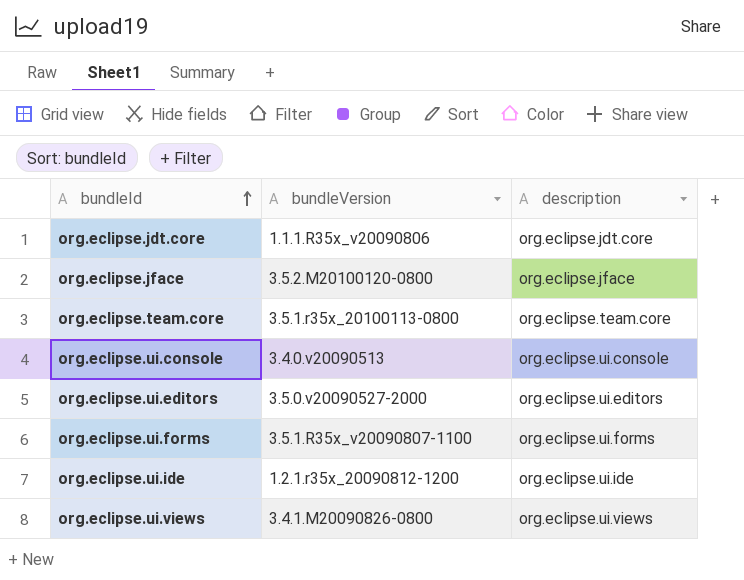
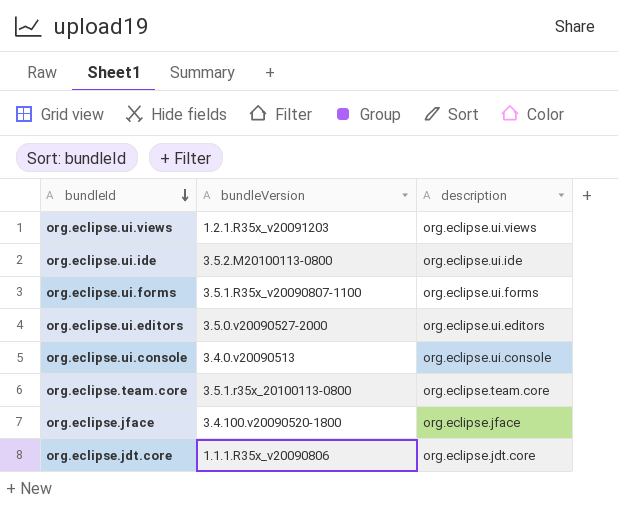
row order: bundleId ascending -> bundleId descending
org.eclipse.ui.views | bundleVersion: 3.4.1.M20090826-0800 -> 1.2.1.R35x_v20091203
org.eclipse.ui.ide | bundleVersion: 1.2.1.r35x_20090812-1200 -> 3.5.2.M20100113-0800
org.eclipse.jface | bundleVersion: 3.5.2.M20100120-0800 -> 3.4.100.v20090520-1800

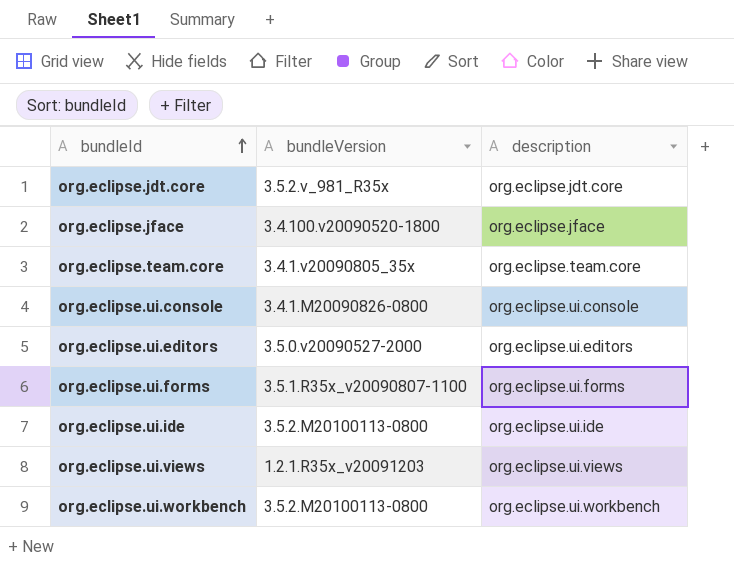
row order: bundleId descending -> bundleId ascending
org.eclipse.jdt.core | bundleVersion: 1.1.1.R35x_v20090806 -> 3.5.2.v_981_R35x
org.eclipse.team.core | bundleVersion: 3.5.1.r35x_20100113-0800 -> 3.4.1.v20090805_35x
org.eclipse.ui.console | bundleVersion: 3.4.0.v20090513 -> 3.4.1.M20090826-0800
row org.eclipse.ui.workbench: none -> 3.5.2.M20100113-0800 | org.eclipse.ui.workbench

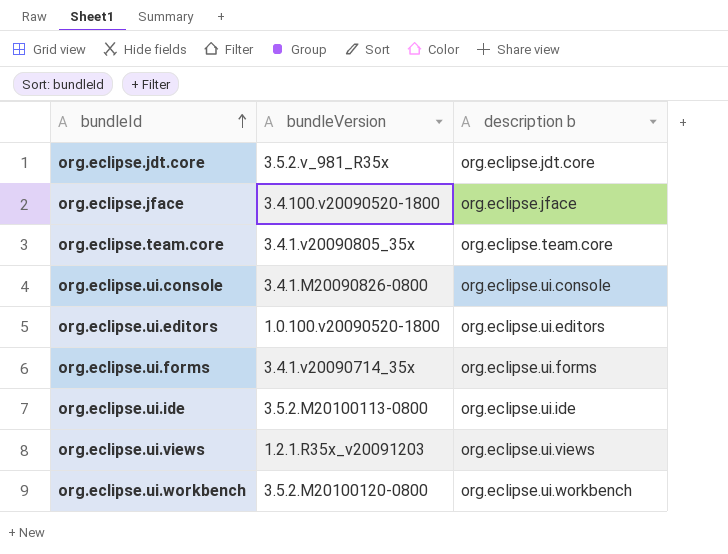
column name: description -> description b
org.eclipse.ui.editors | bundleVersion: 3.5.0.v20090527-2000 -> 1.0.100.v20090520-1800
org.eclipse.ui.forms | bundleVersion: 3.5.1.R35x_v20090807-1100 -> 3.4.1.v20090714_35x
org.eclipse.ui.workbench | bundleVersion: 3.5.2.M20100113-0800 -> 3.5.2.M20100120-0800

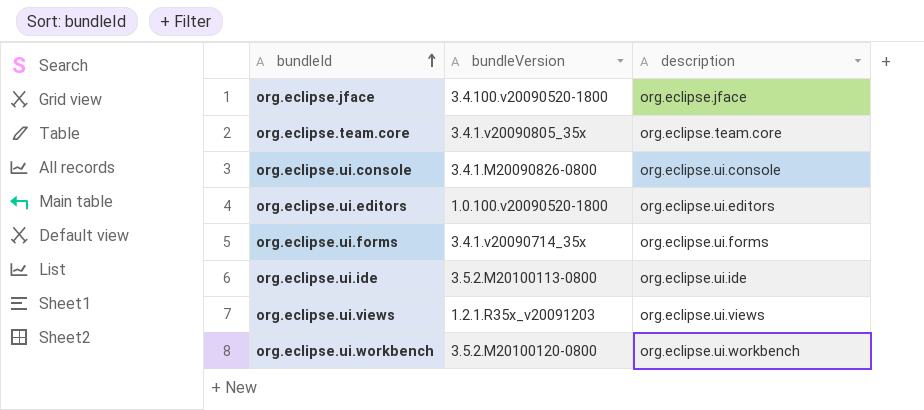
column name: description b -> description
row org.eclipse.jdt.core: 3.5.2.v_981_R35x | org.eclipse.jdt.core -> none

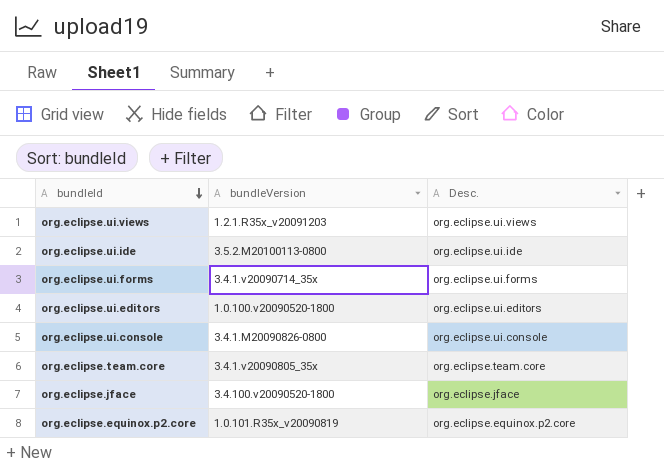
row order: bundleId ascending -> bundleId descending
column name: description -> Desc.
row org.eclipse.ui.workbench: 3.5.2.M20100120-0800 | org.eclipse.ui.workbench -> none
row org.eclipse.equinox.p2.core: none -> 1.0.101.R35x_v20090819 | org.eclipse.equinox.p2.core

